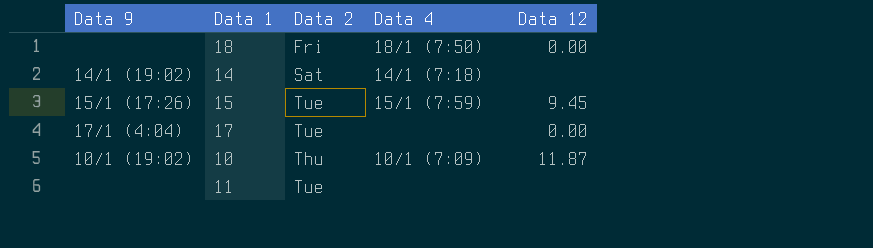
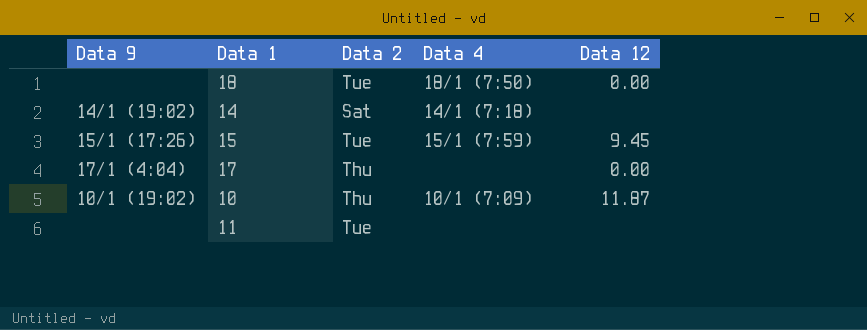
18 | Data 2: Fri -> Tue
17 | Data 2: Tue -> Thu

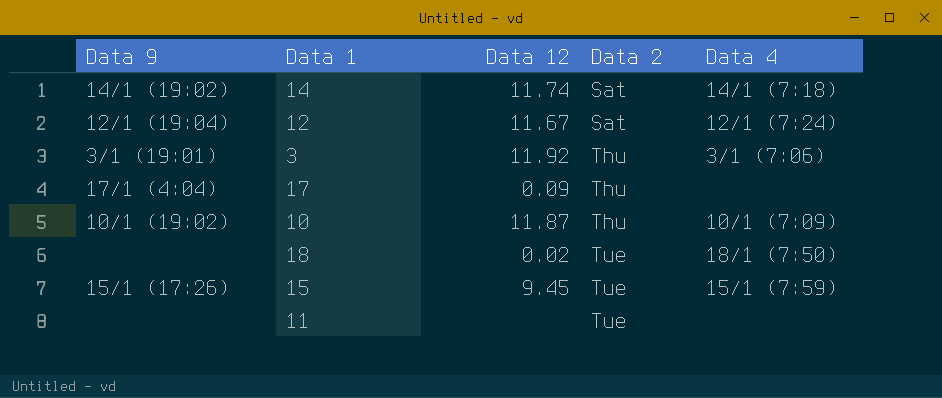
row order: none -> Data 2 ascending
column Data 12 | position: 5 -> 3
14 | Data 12: none -> 11.74
row 12: none -> 12/1 (19:04) | 11.67 | Sat | 12/1 (7:24)
row 3: none -> 3/1 (19:01) | 11.92 | Thu | 3/1 (7:06)
17 | Data 12: 0.00 -> 0.09
18 | Data 12: 0.00 -> 0.02

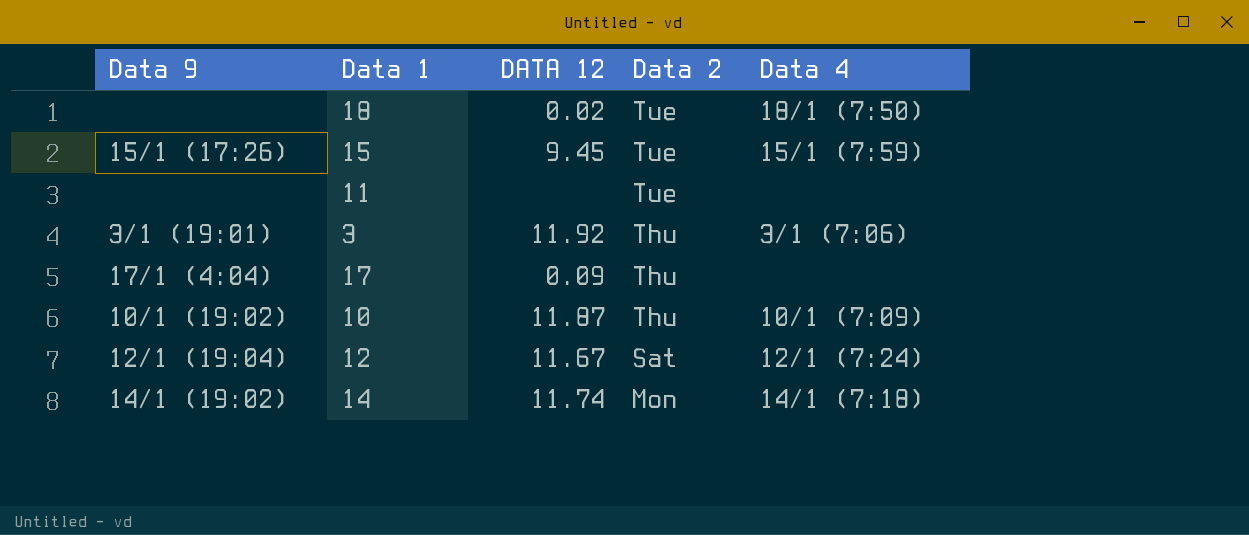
row order: Data 2 ascending -> Data 2 descending
column name: Data 12 -> DATA 12
14 | Data 2: Sat -> Mon

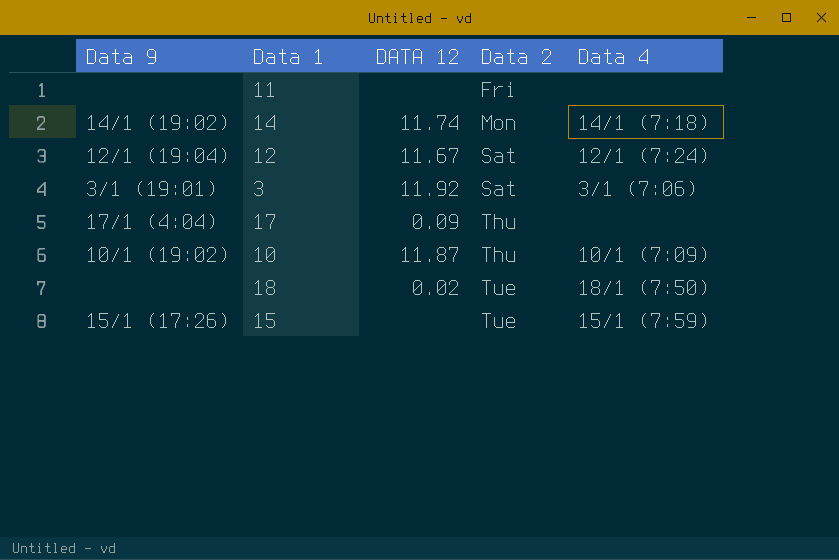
row order: Data 2 descending -> Data 2 ascending
11 | Data 2: Tue -> Fri
3 | Data 2: Thu -> Sat
15 | DATA 12: 9.45 -> none

